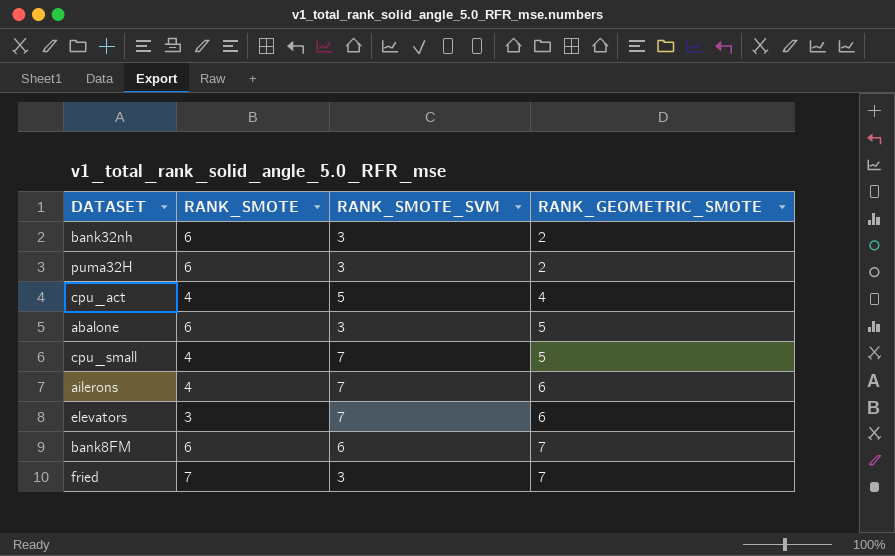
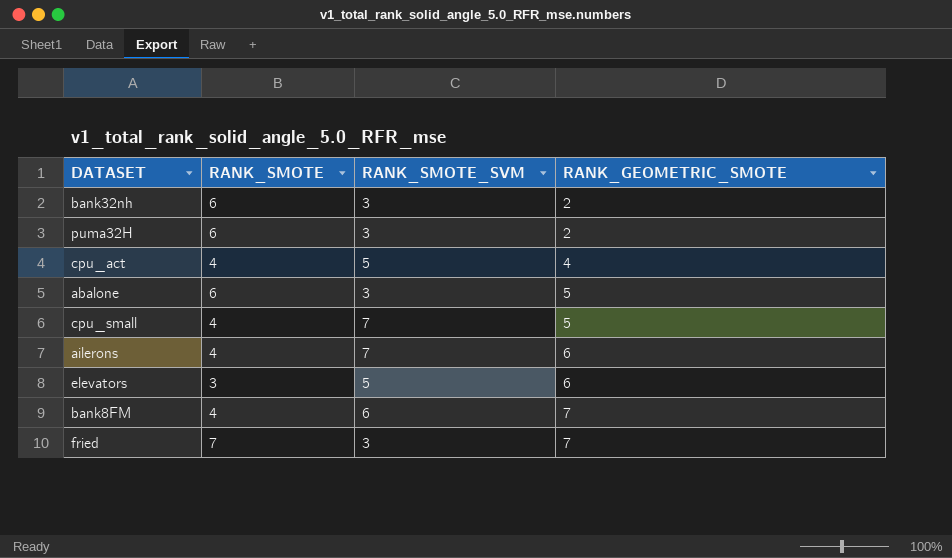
elevators | RANK_SMOTE_SVM: 7 -> 5
bank8FM | RANK_SMOTE: 6 -> 4

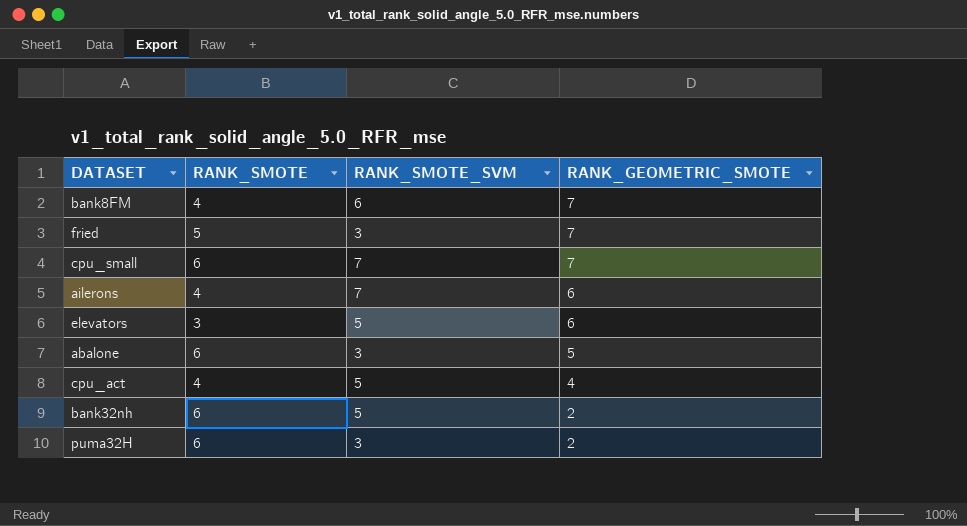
row order: RANK_GEOMETRIC_SMOTE ascending -> RANK_GEOMETRIC_SMOTE descending
fried | RANK_SMOTE: 7 -> 5
cpu_small | RANK_SMOTE: 4 -> 6
cpu_small | RANK_GEOMETRIC_SMOTE: 5 -> 7
bank32nh | RANK_SMOTE_SVM: 3 -> 5

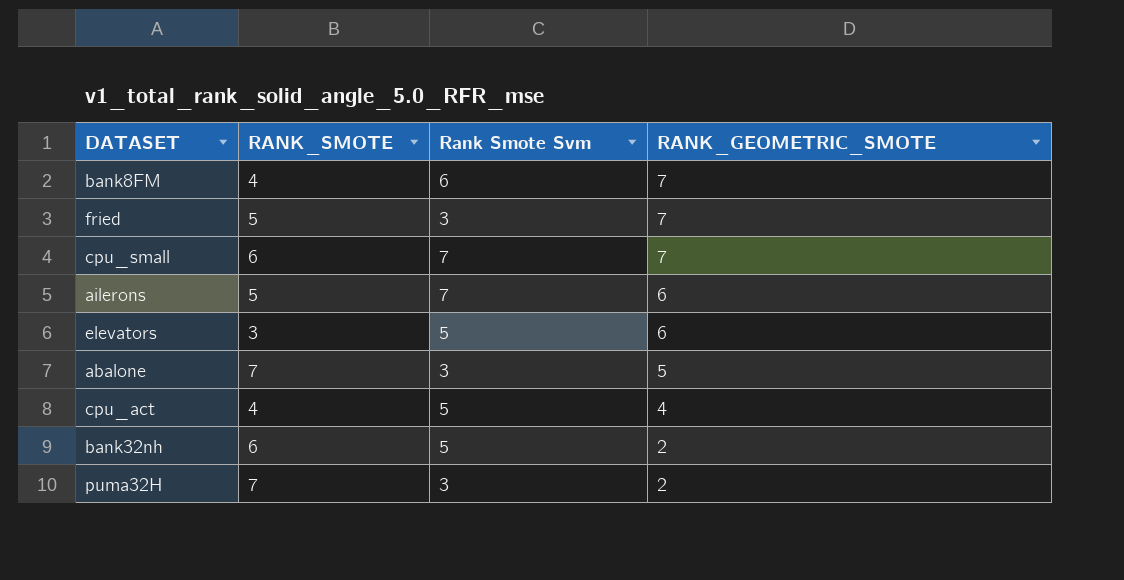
column name: RANK_SMOTE_SVM -> Rank Smote Svm
ailerons | RANK_SMOTE: 4 -> 5
abalone | RANK_SMOTE: 6 -> 7
puma32H | RANK_SMOTE: 6 -> 7

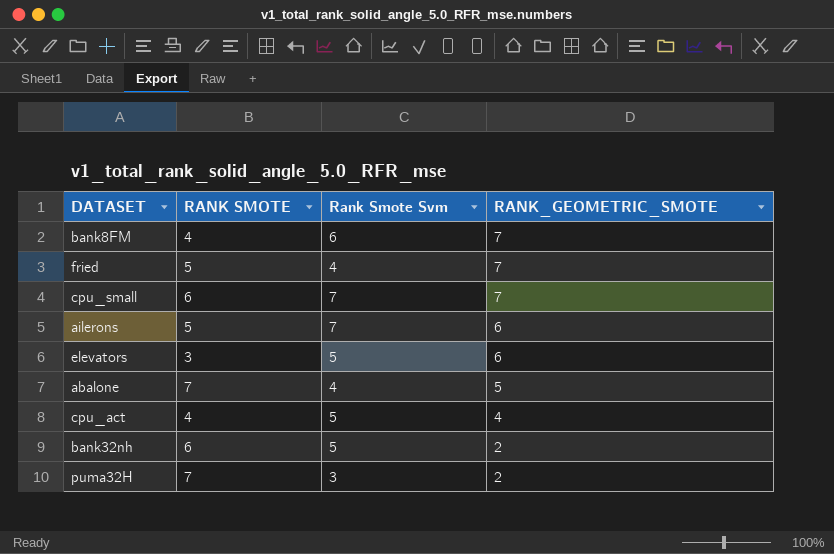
column name: RANK_SMOTE -> RANK SMOTE
fried | Rank Smote Svm: 3 -> 4
abalone | Rank Smote Svm: 3 -> 4

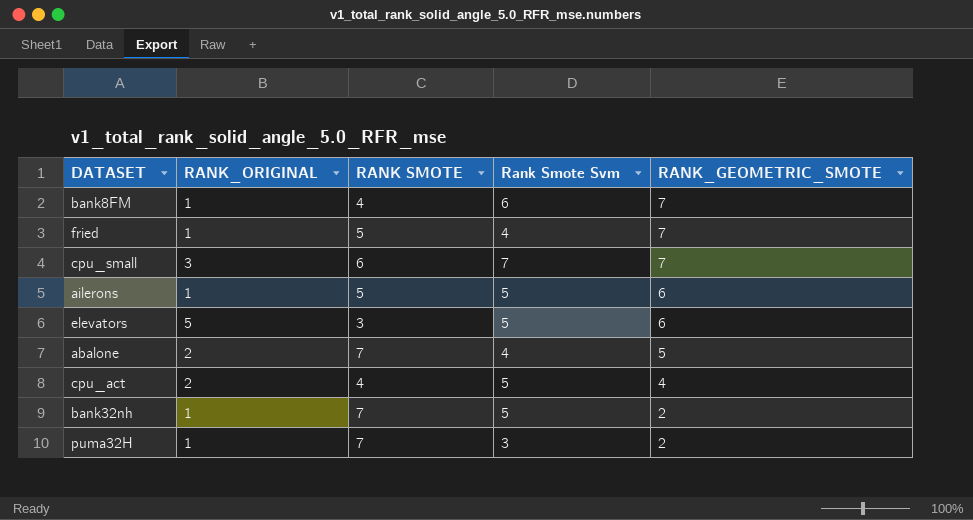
column RANK_ORIGINAL | position: none -> 2
ailerons | Rank Smote Svm: 7 -> 5
bank32nh | RANK SMOTE: 6 -> 7

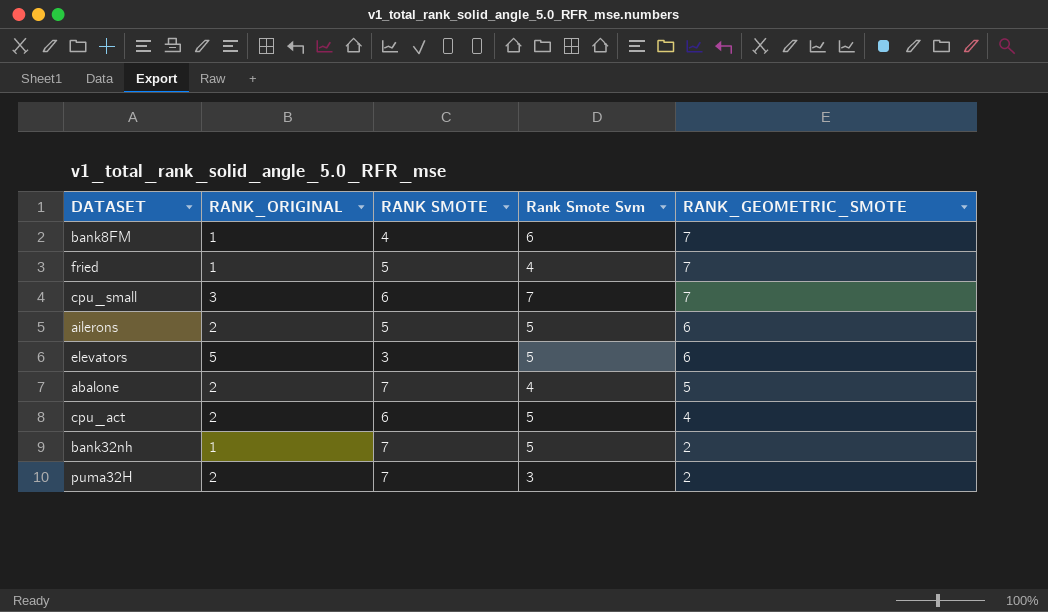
ailerons | RANK_ORIGINAL: 1 -> 2
cpu_act | RANK SMOTE: 4 -> 6
puma32H | RANK_ORIGINAL: 1 -> 2

